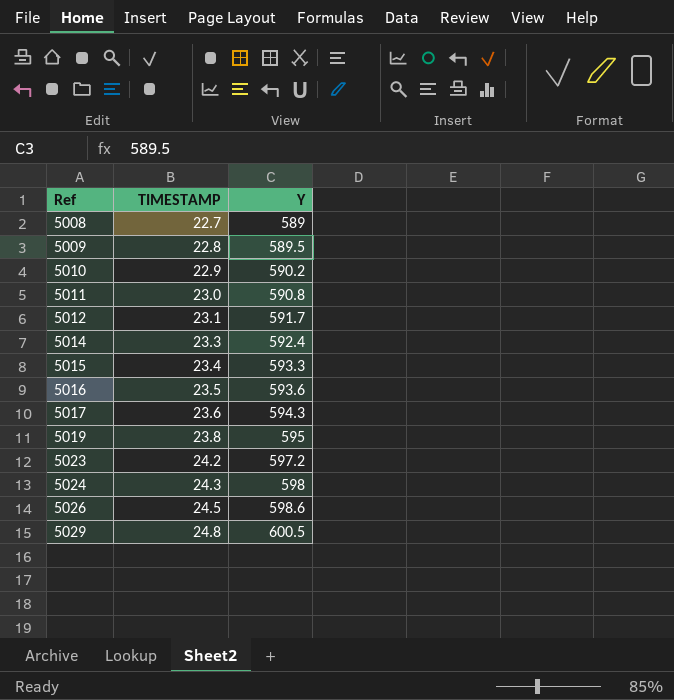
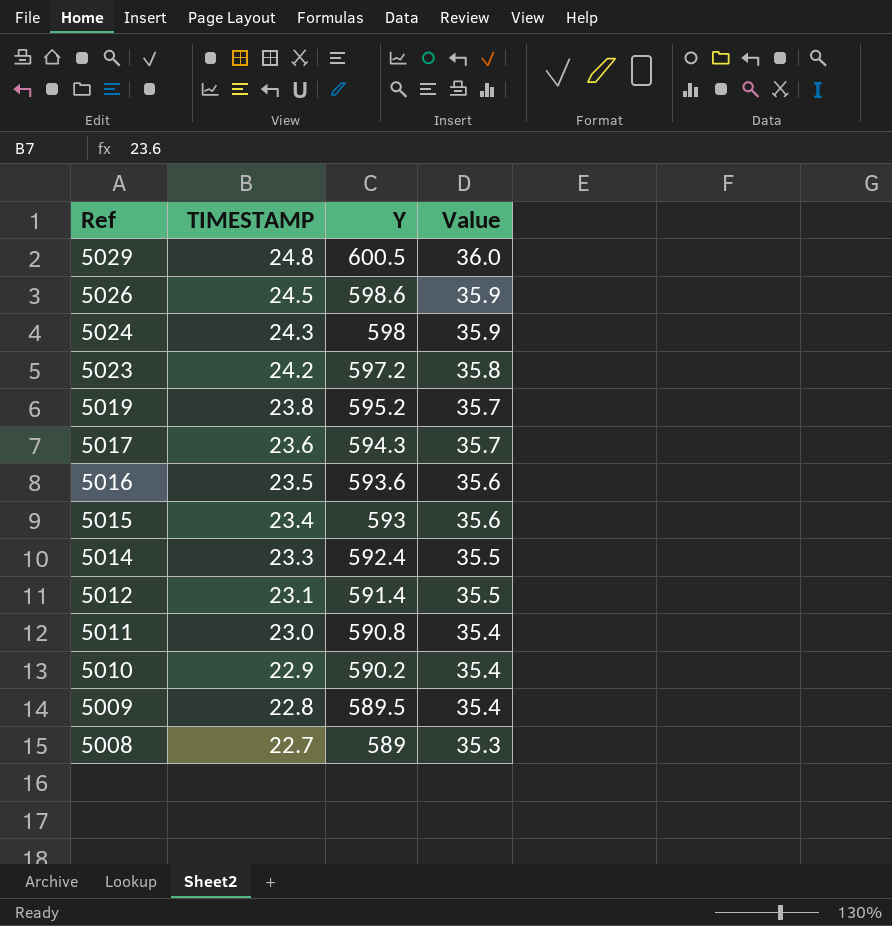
row order: Ref ascending -> Ref descending
column Value | formula: none -> [Y] * 0.06
5019 | Y: 595 -> 595.2
5015 | Y: 593.3 -> 593
5012 | Y: 591.7 -> 591.4

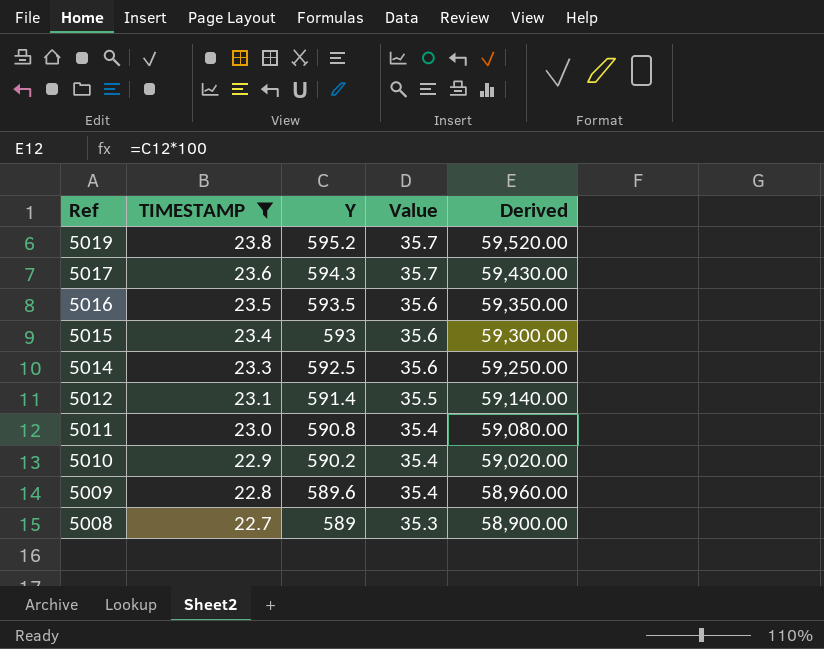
filter: none -> TIMESTAMP <= 23.8
column Derived | formula: none -> [Y] * 100
5016 | Y: 593.6 -> 593.5
5014 | Y: 592.4 -> 592.5
5014 | Value: 35.5 -> 35.6
5009 | Y: 589.5 -> 589.6

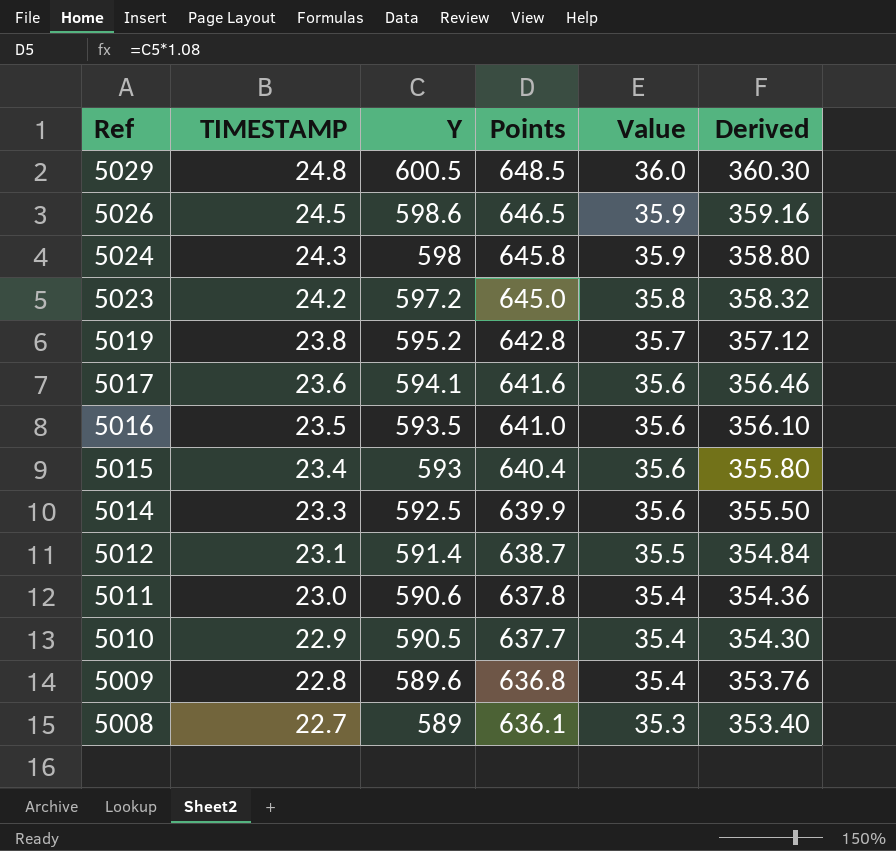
filter: TIMESTAMP <= 23.8 -> none
column Points | formula: none -> [Y] * 1.08
column Derived | formula: [Y] * 100 -> [Y] * 0.6
5017 | Y: 594.3 -> 594.1
5017 | Value: 35.7 -> 35.6
5011 | Y: 590.8 -> 590.6
5010 | Y: 590.2 -> 590.5

